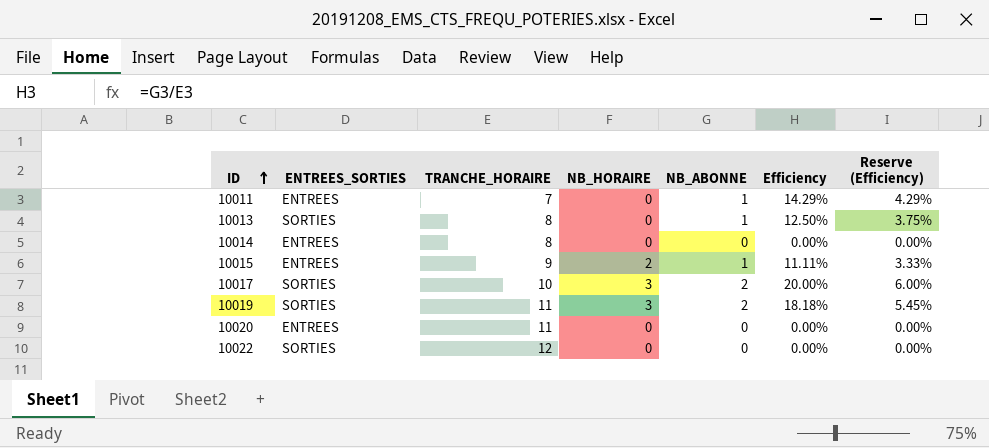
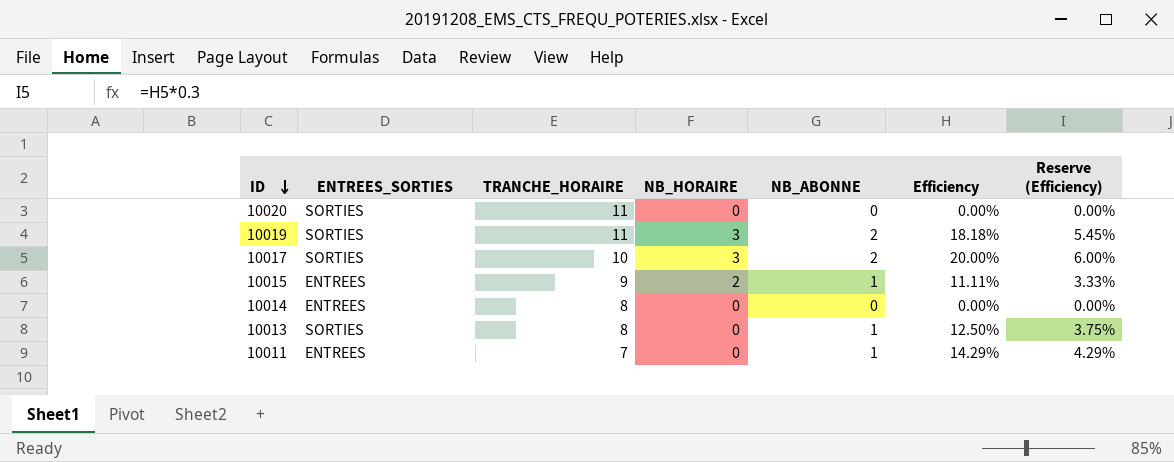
row order: ID ascending -> ID descending
row 10022: SORTIES | 12 | 0 | 0 | 0.00% | 0.00% -> none
10020 | ENTREES_SORTIES: ENTREES -> SORTIES

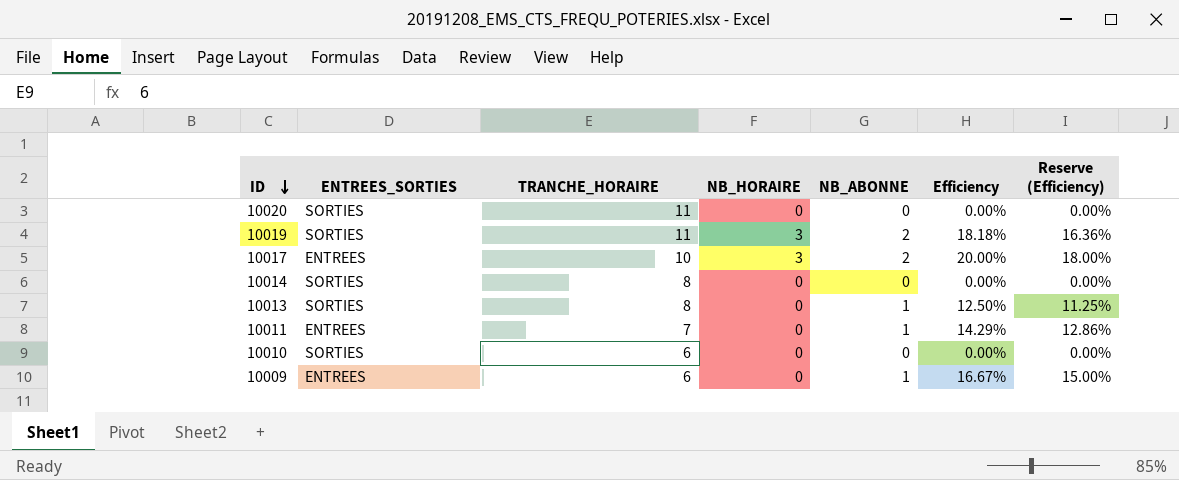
column Reserve (Efficiency) | formula: [Efficiency] * 0.3 -> [Efficiency] * 0.9
row 10015: ENTREES | 9 | 2 | 1 | 11.11% | 3.33% -> none
10017 | ENTREES_SORTIES: SORTIES -> ENTREES
10014 | ENTREES_SORTIES: ENTREES -> SORTIES
row 10010: none -> SORTIES | 6 | 0 | 0 | 0.00% | 0.00%
row 10009: none -> ENTREES | 6 | 0 | 1 | 16.67% | 15.00%

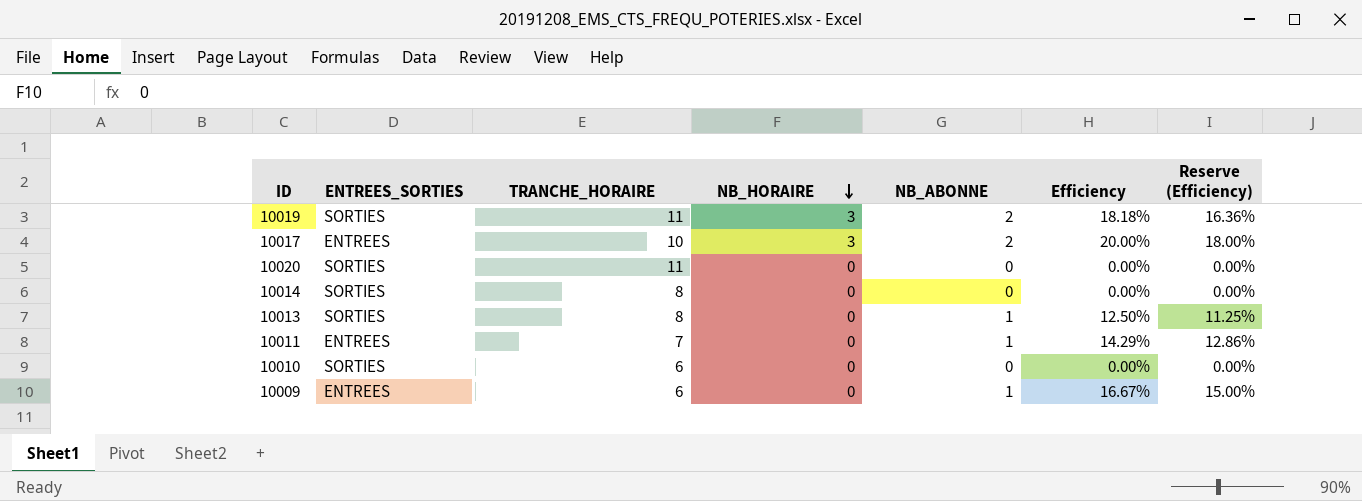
row order: ID descending -> NB_HORAIRE descending

